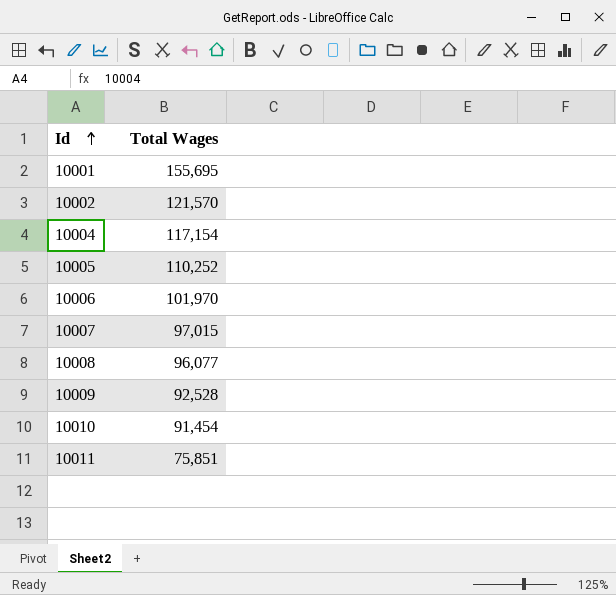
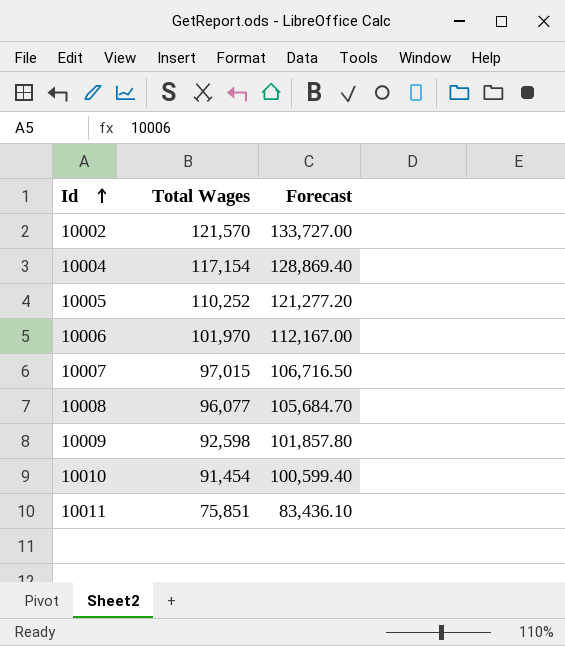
column Forecast | formula: none -> [Total Wages] * 1.1
row 10001: 155,695 -> none
10009 | Total Wages: 92,528 -> 92,598

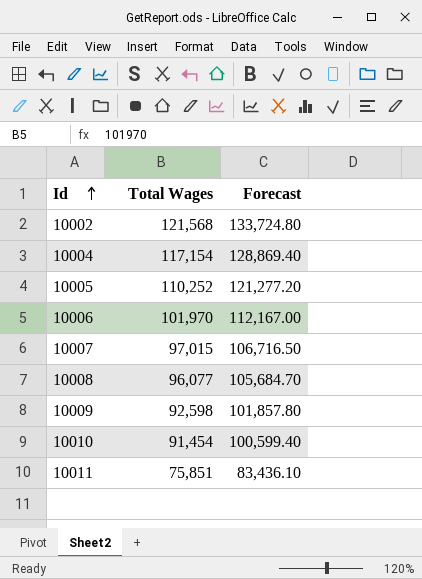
10002 | Total Wages: 121,570 -> 121,568
10002 | Forecast: 133,727.00 -> 133,724.80

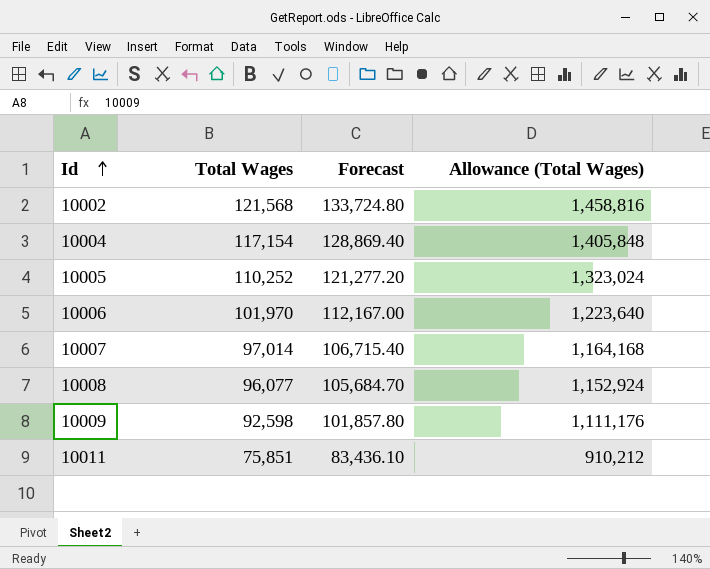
column Allowance (Total Wages) | formula: none -> [Total Wages] * 12
row 10010: 91,454 | 100,599.40 -> none
10007 | Total Wages: 97,015 -> 97,014
10007 | Forecast: 106,716.50 -> 106,715.40

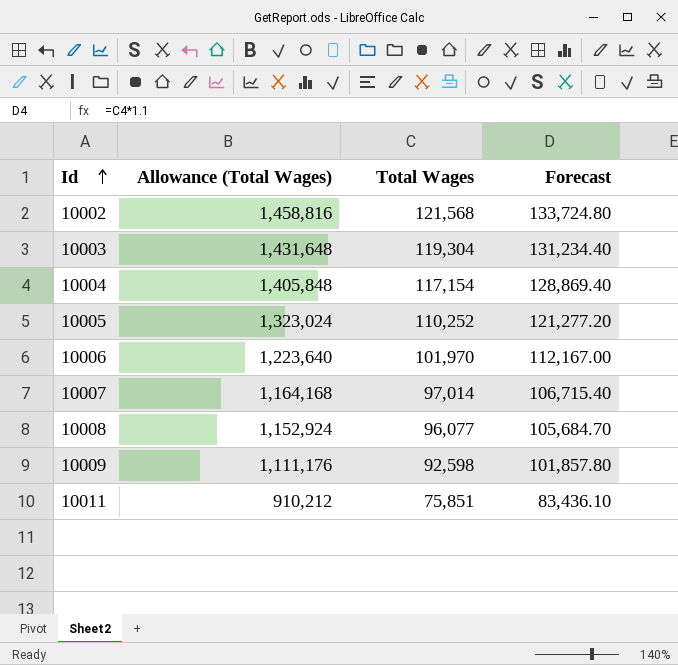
column Allowance (Total Wages) | position: 4 -> 2
row 10003: none -> 1,431,648 | 119,304 | 131,234.40

